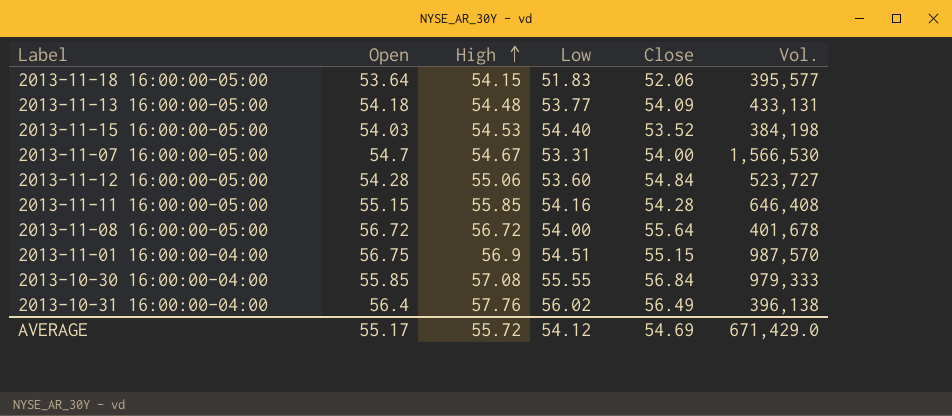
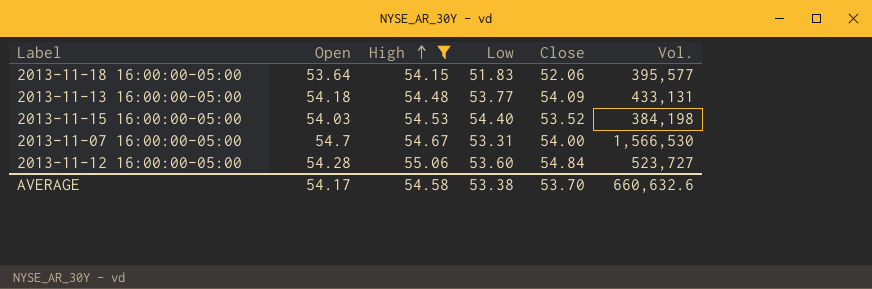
filter: none -> High <= 55.06
AVERAGE | Open: 55.17 -> 54.17
AVERAGE | High: 55.72 -> 54.58
AVERAGE | Low: 54.12 -> 53.38
AVERAGE | Close: 54.69 -> 53.70
AVERAGE | Vol.: 671,429.0 -> 660,632.6

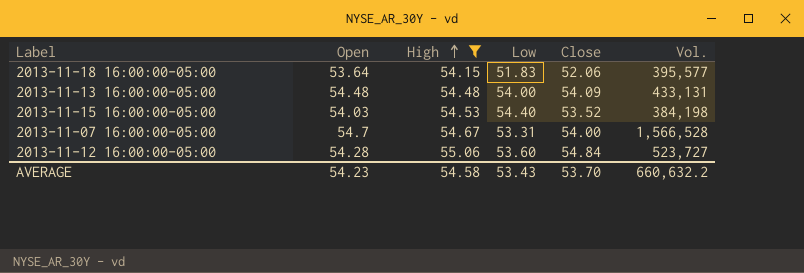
2013-11-13 16:00:00-05:00 | Open: 54.18 -> 54.48
2013-11-13 16:00:00-05:00 | Low: 53.77 -> 54.00
2013-11-07 16:00:00-05:00 | Vol.: 1,566,530 -> 1,566,528
AVERAGE | Open: 54.17 -> 54.23
AVERAGE | Low: 53.38 -> 53.43
AVERAGE | Vol.: 660,632.6 -> 660,632.2

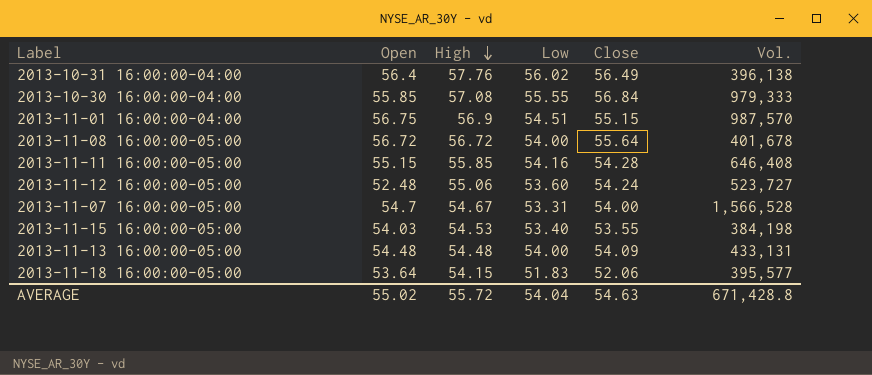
filter: High <= 55.06 -> none
row order: High ascending -> High descending
2013-11-12 16:00:00-05:00 | Open: 54.28 -> 52.48
2013-11-12 16:00:00-05:00 | Close: 54.84 -> 54.24
2013-11-15 16:00:00-05:00 | Low: 54.40 -> 53.40
2013-11-15 16:00:00-05:00 | Close: 53.52 -> 53.55
AVERAGE | Open: 54.23 -> 55.02
AVERAGE | High: 54.58 -> 55.72
AVERAGE | Low: 53.43 -> 54.04
AVERAGE | Close: 53.70 -> 54.63
AVERAGE | Vol.: 660,632.2 -> 671,428.8

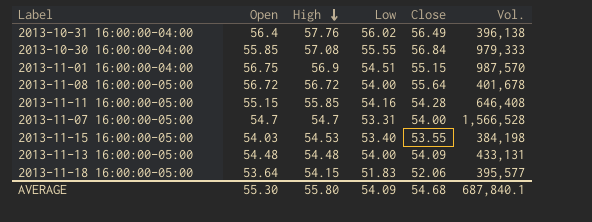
row 2013-11-12 16:00:00-05:00: 52.48 | 55.06 | 53.60 | 54.24 | 523,727 -> none
2013-11-07 16:00:00-05:00 | High: 54.67 -> 54.7
AVERAGE | Open: 55.02 -> 55.30
AVERAGE | High: 55.72 -> 55.80
AVERAGE | Low: 54.04 -> 54.09
AVERAGE | Close: 54.63 -> 54.68
AVERAGE | Vol.: 671,428.8 -> 687,840.1

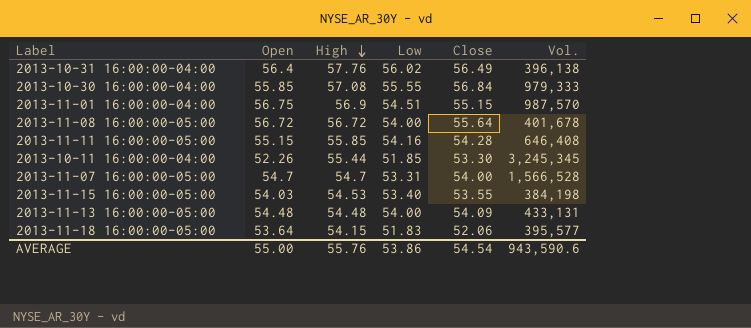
row 2013-10-11 16:00:00-04:00: none -> 52.26 | 55.44 | 51.85 | 53.30 | 3,245,345
AVERAGE | Open: 55.30 -> 55.00
AVERAGE | High: 55.80 -> 55.76
AVERAGE | Low: 54.09 -> 53.86
AVERAGE | Close: 54.68 -> 54.54
AVERAGE | Vol.: 687,840.1 -> 943,590.6

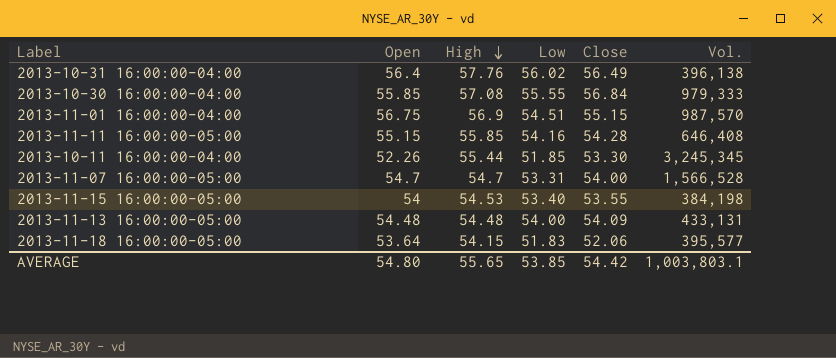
row 2013-11-08 16:00:00-05:00: 56.72 | 56.72 | 54.00 | 55.64 | 401,678 -> none
2013-11-15 16:00:00-05:00 | Open: 54.03 -> 54
AVERAGE | Open: 55.00 -> 54.80
AVERAGE | High: 55.76 -> 55.65
AVERAGE | Low: 53.86 -> 53.85
AVERAGE | Close: 54.54 -> 54.42
AVERAGE | Vol.: 943,590.6 -> 1,003,803.1

